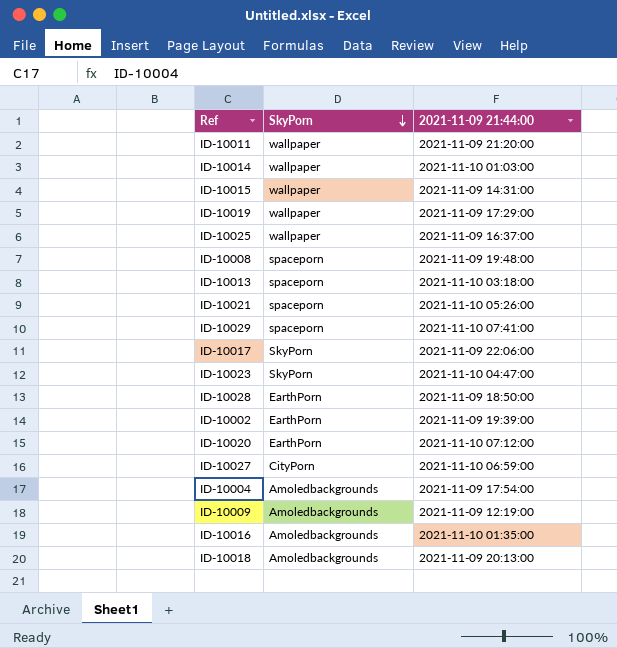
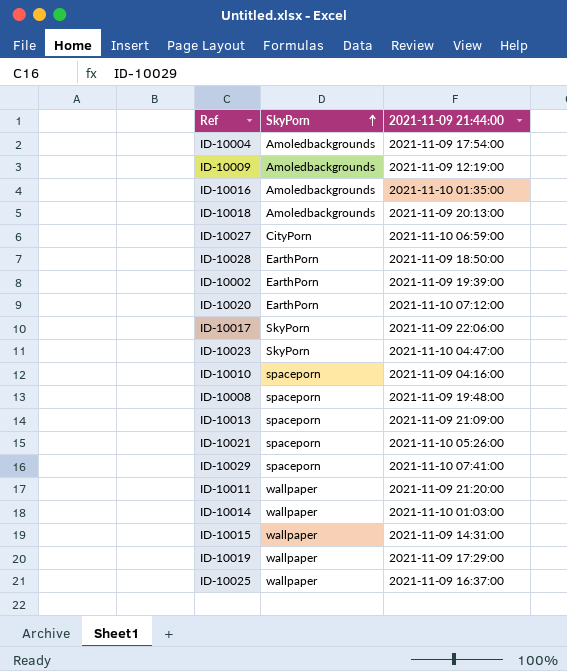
row order: SkyPorn descending -> SkyPorn ascending
row ID-10010: none -> spaceporn | 2021-11-09 04:16:00
ID-10013 | 2021-11-09 21:44:00: 2021-11-10 03:18:00 -> 2021-11-09 21:09:00

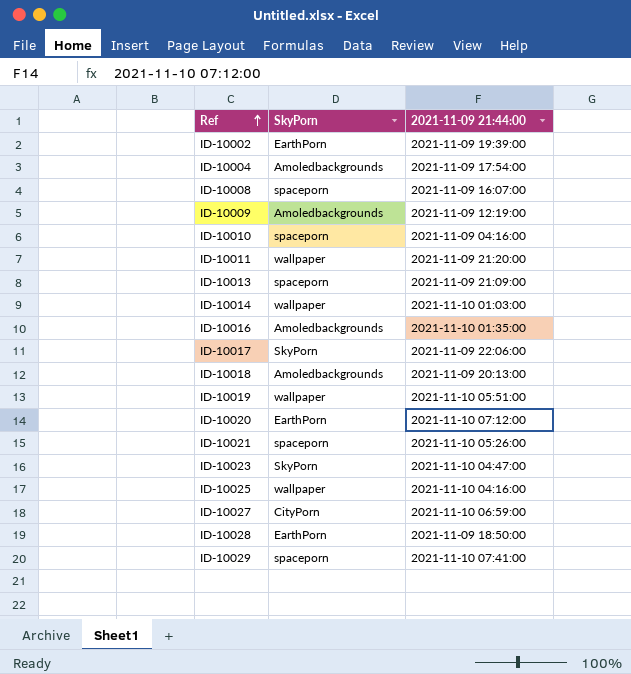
row order: SkyPorn ascending -> Ref ascending
row ID-10015: wallpaper | 2021-11-09 14:31:00 -> none
ID-10008 | 2021-11-09 21:44:00: 2021-11-09 19:48:00 -> 2021-11-09 16:07:00
ID-10019 | 2021-11-09 21:44:00: 2021-11-09 17:29:00 -> 2021-11-10 05:51:00
ID-10025 | 2021-11-09 21:44:00: 2021-11-09 16:37:00 -> 2021-11-10 04:16:00

